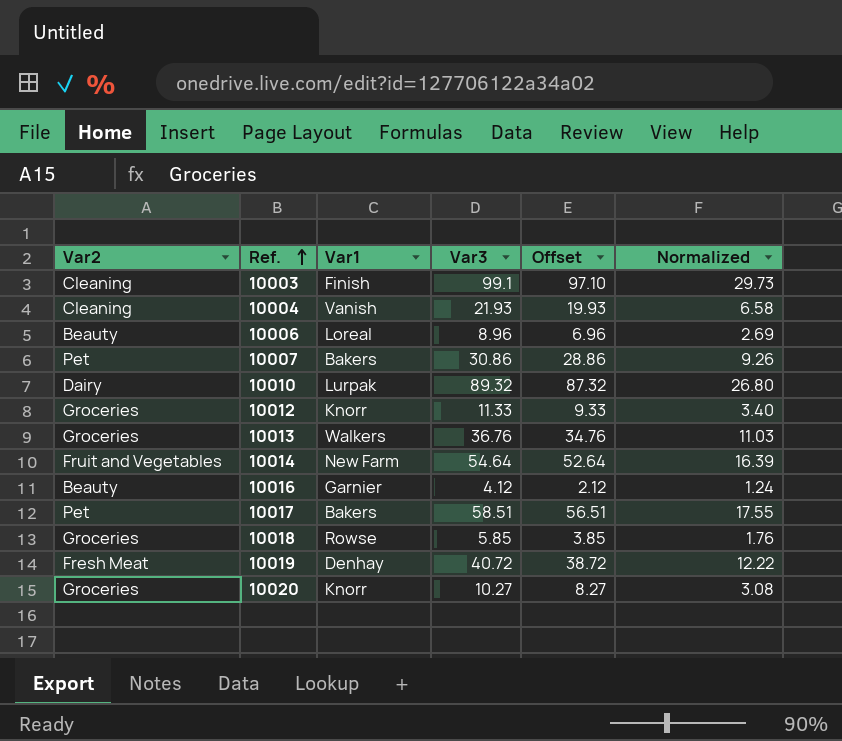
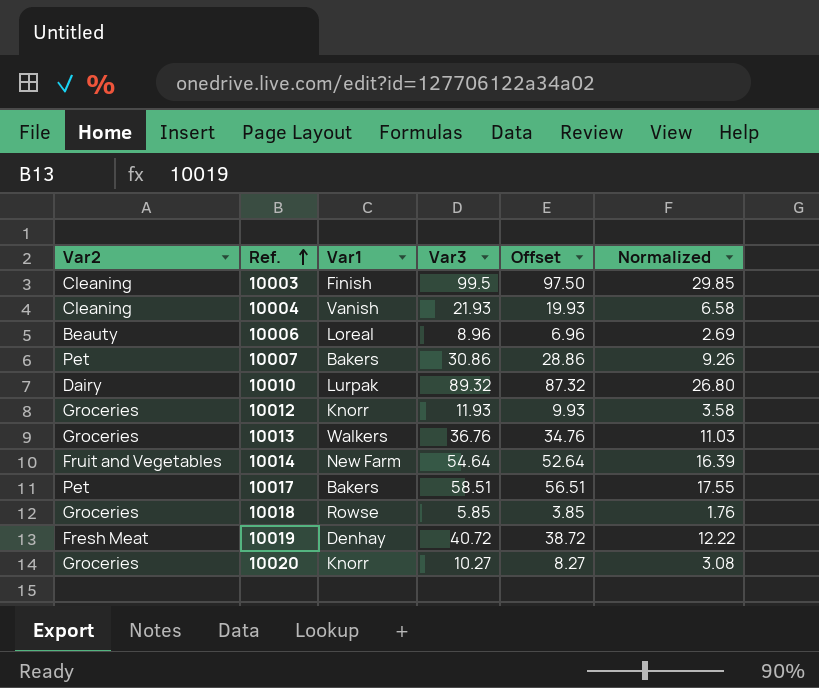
row 10016: Beauty | Garnier | 4.12 | 2.12 | 1.24 -> none
10003 | Var3: 99.1 -> 99.5
10003 | Offset: 97.10 -> 97.50
10003 | Normalized: 29.73 -> 29.85
10012 | Var3: 11.33 -> 11.93
10012 | Offset: 9.33 -> 9.93
10012 | Normalized: 3.40 -> 3.58

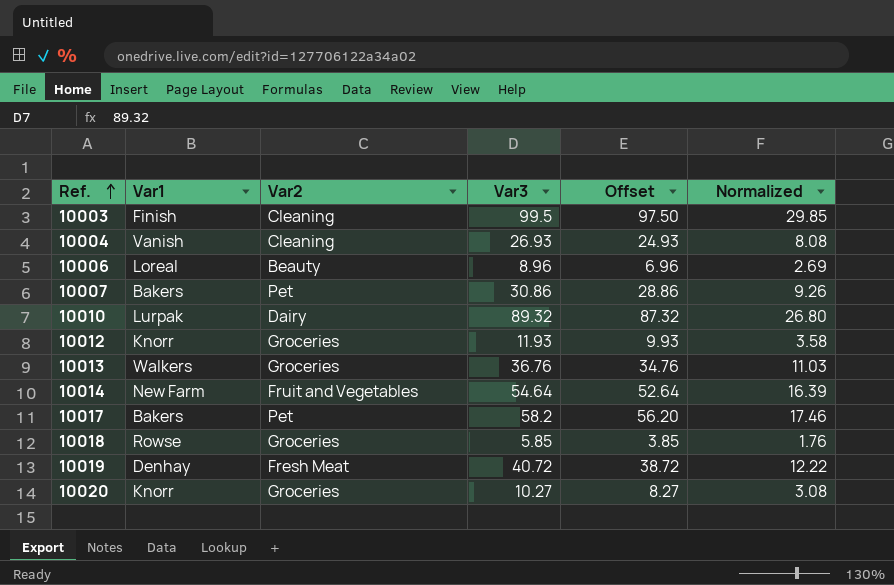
column Var2 | position: 1 -> 3
10004 | Var3: 21.93 -> 26.93
10004 | Offset: 19.93 -> 24.93
10004 | Normalized: 6.58 -> 8.08
10017 | Var3: 58.51 -> 58.2
10017 | Offset: 56.51 -> 56.20
10017 | Normalized: 17.55 -> 17.46

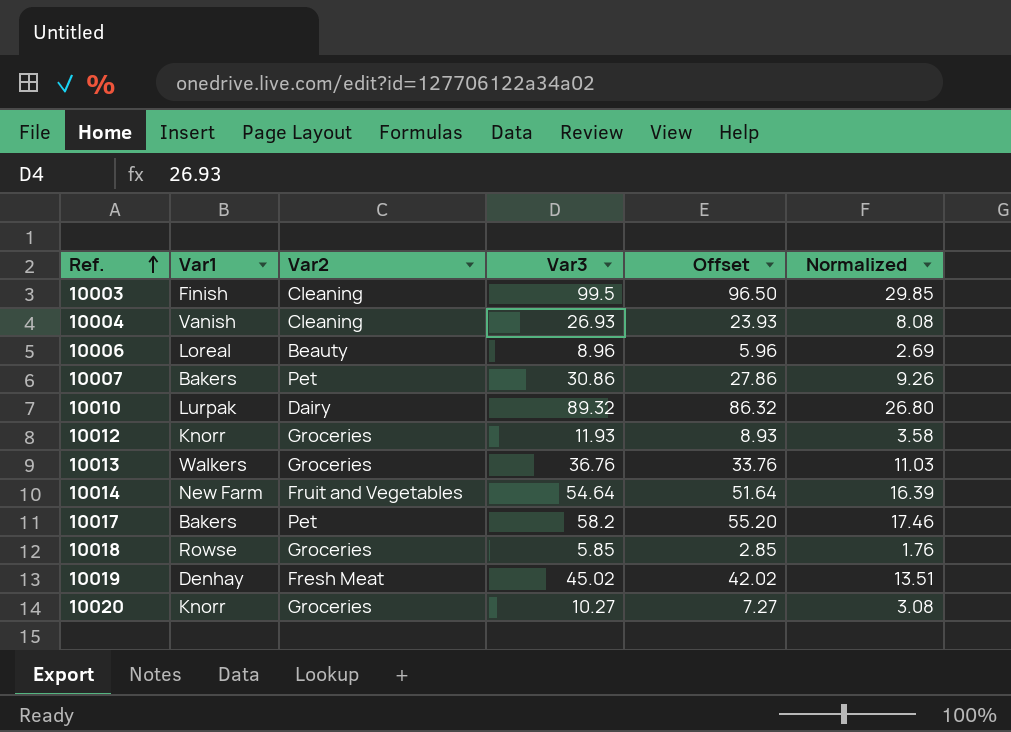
column Offset | formula: [Var3] - 2 -> [Var3] - 3
10019 | Var3: 40.72 -> 45.02
10019 | Normalized: 12.22 -> 13.51

